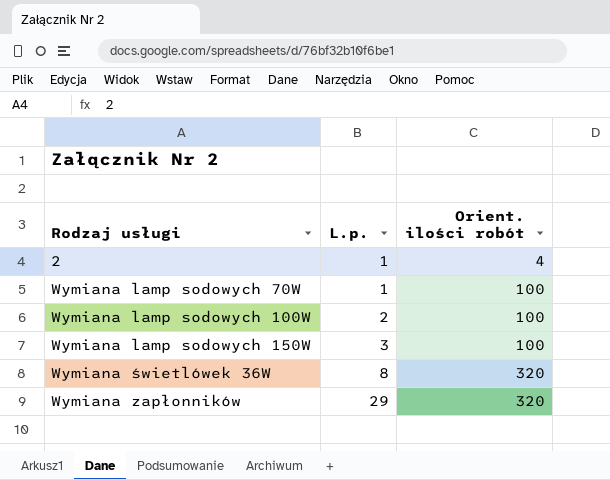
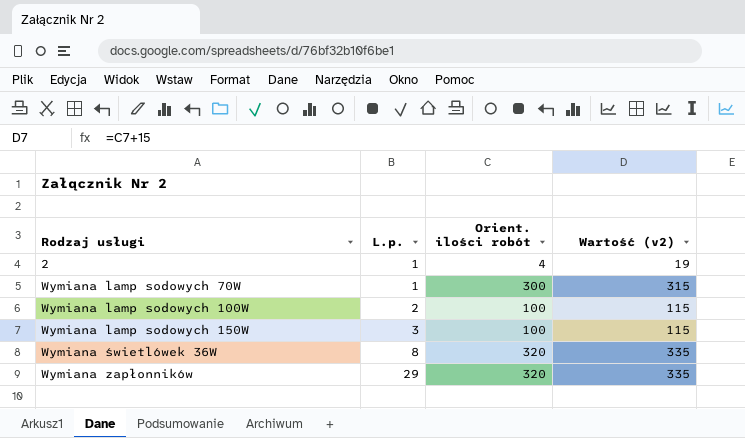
column Wartość (v2) | formula: none -> [Orient. ilości robót] + 15
Wymiana lamp sodowych 70W | Orient. ilości robót: 100 -> 300

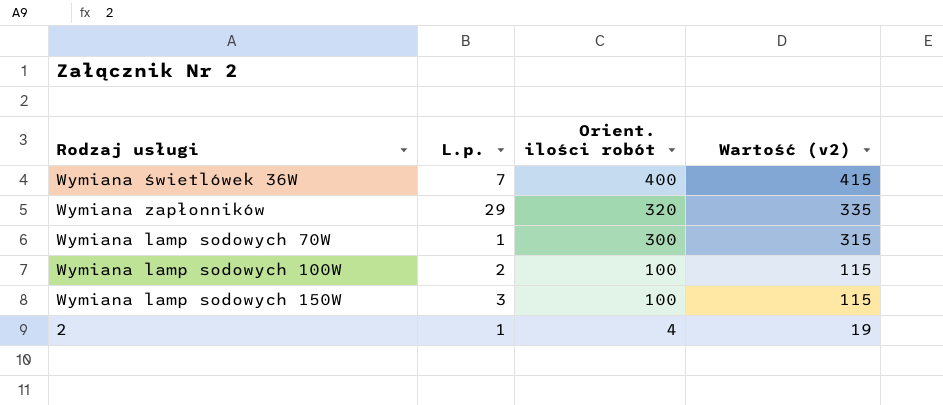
row order: Rodzaj usługi ascending -> Orient. ilości robót descending
Wymiana świetlówek 36W | L.p.: 8 -> 7
Wymiana świetlówek 36W | Orient. ilości robót: 320 -> 400
Wymiana świetlówek 36W | Wartość (v2): 335 -> 415

